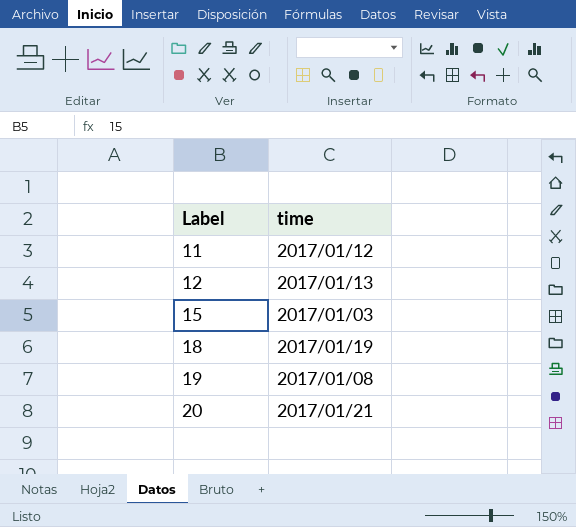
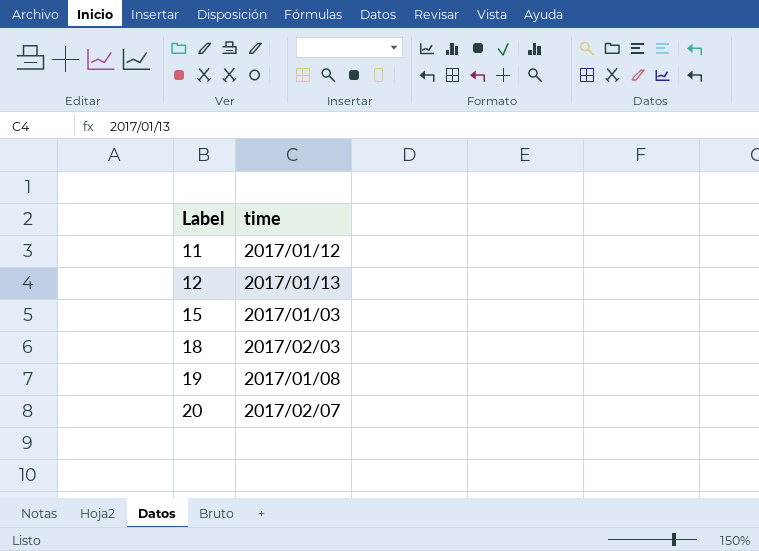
18 | time: 2017/01/19 -> 2017/02/03
20 | time: 2017/01/21 -> 2017/02/07

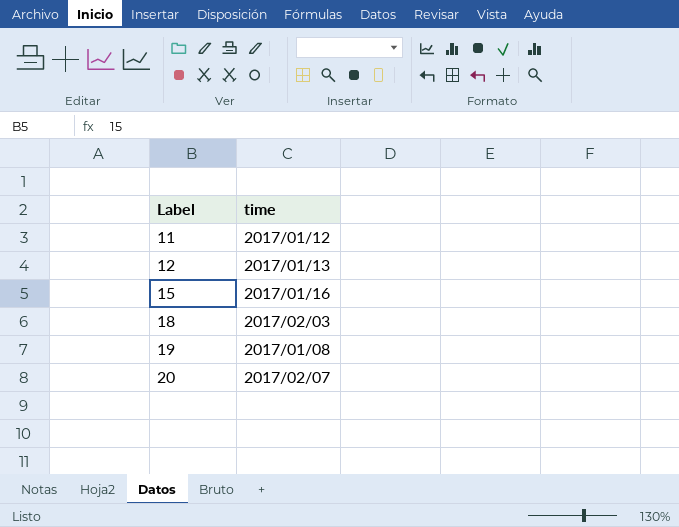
15 | time: 2017/01/03 -> 2017/01/16

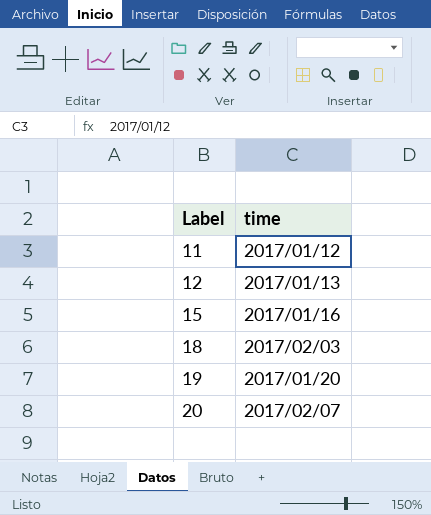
19 | time: 2017/01/08 -> 2017/01/20

